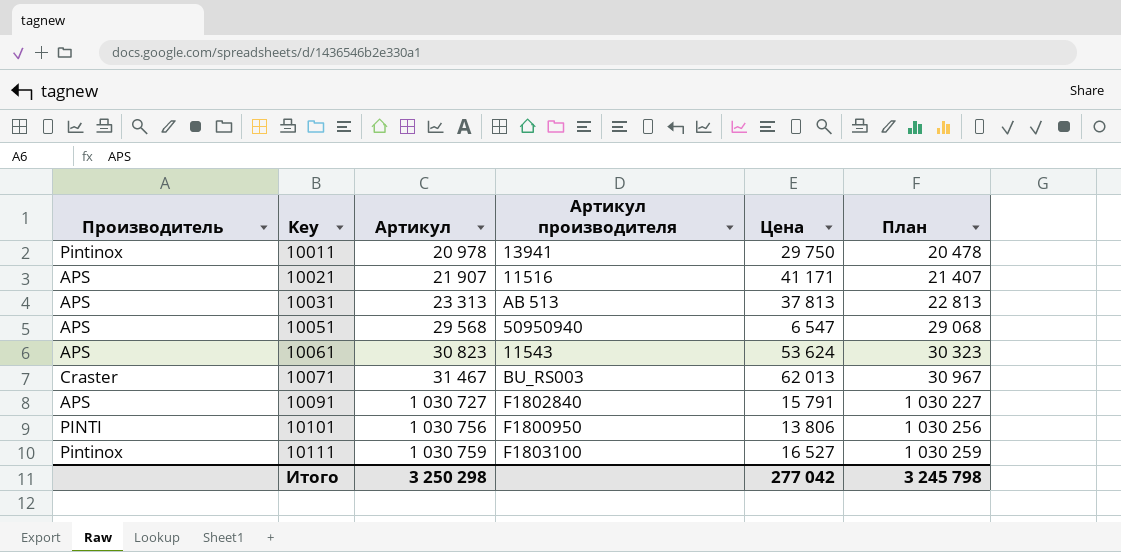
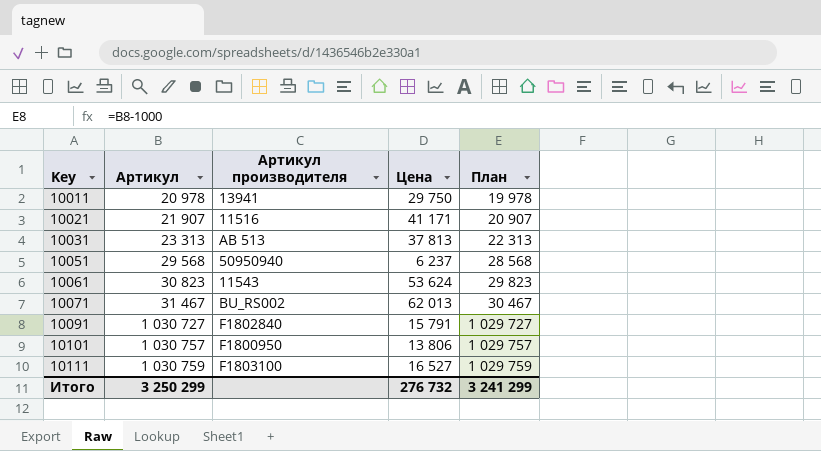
column Производитель | position: 1 -> none
column План | formula: [Артикул] - 500 -> [Артикул] - 1000
10051 | Цена: 6 547 -> 6 237
10071 | Артикул производителя: BU_RS003 -> BU_RS002
10101 | Артикул: 1 030 756 -> 1 030 757
Итого | Артикул: 3 250 298 -> 3 250 299
Итого | Цена: 277 042 -> 276 732
Итого | План: 3 245 798 -> 3 241 299

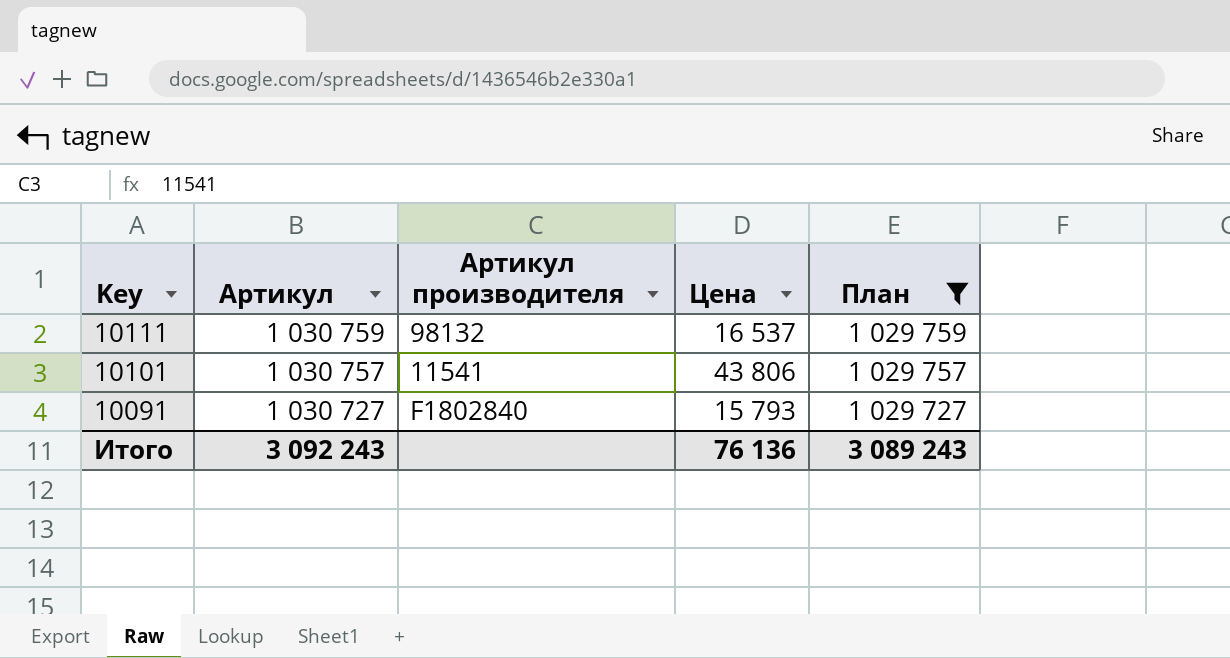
filter: none -> План >= 1 029 727
row order: Key ascending -> Key descending
10111 | Артикул производителя: F1803100 -> 98132
10111 | Цена: 16 527 -> 16 537
10101 | Артикул производителя: F1800950 -> 11541
10101 | Цена: 13 806 -> 43 806
10091 | Цена: 15 791 -> 15 793
Итого | Артикул: 3 250 299 -> 3 092 243
Итого | Цена: 276 732 -> 76 136
Итого | План: 3 241 299 -> 3 089 243

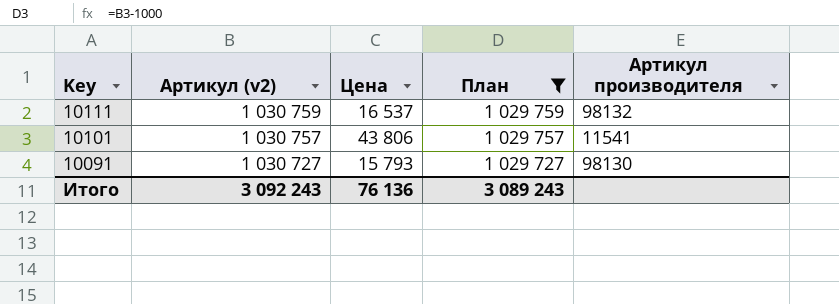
column name: Артикул -> Артикул (v2)
column Артикул производителя | position: 3 -> 5
10091 | Артикул производителя: F1802840 -> 98130

